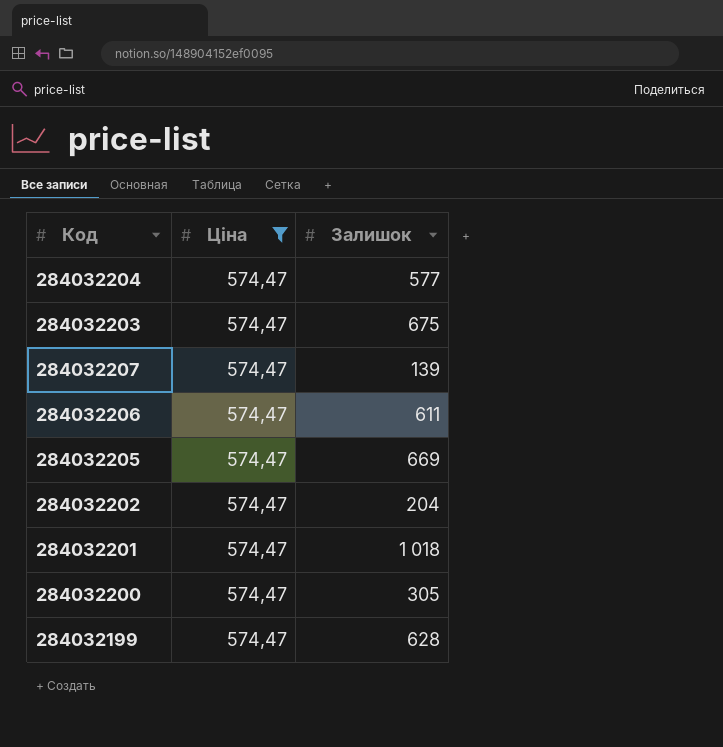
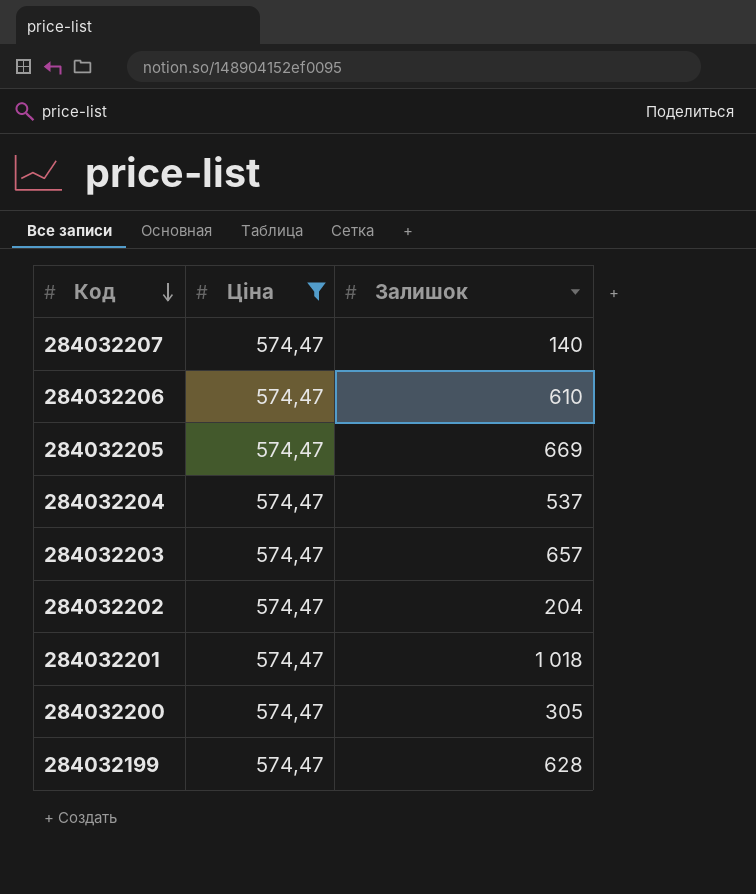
row order: none -> Код descending
284032207 | Залишок: 139 -> 140
284032206 | Залишок: 611 -> 610
284032204 | Залишок: 577 -> 537
284032203 | Залишок: 675 -> 657

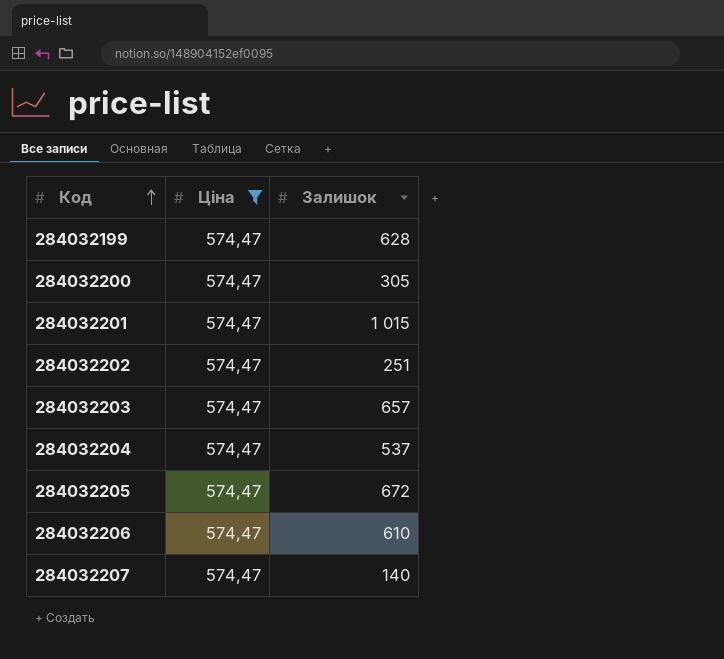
row order: Код descending -> Код ascending
284032201 | Залишок: 1 018 -> 1 015
284032202 | Залишок: 204 -> 251
284032205 | Залишок: 669 -> 672

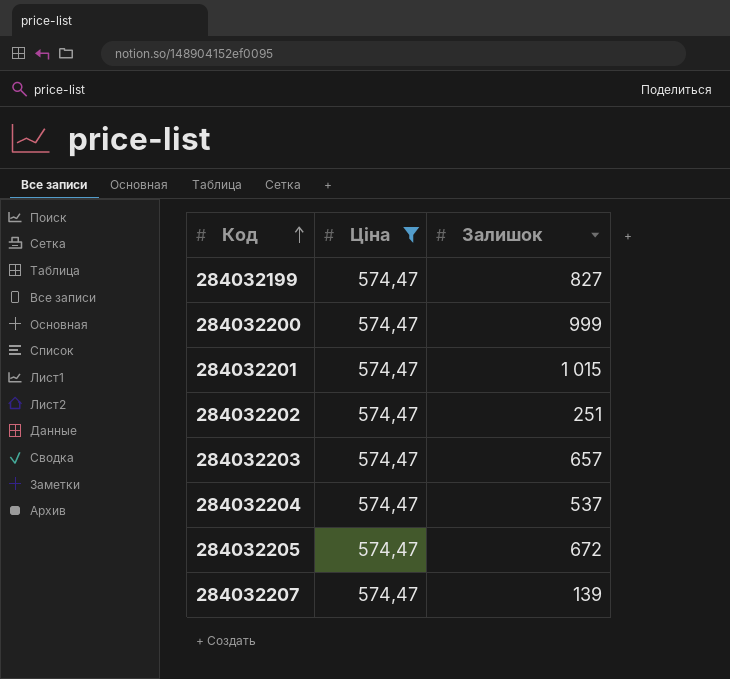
row 284032206: 574,47 | 610 -> none
284032199 | Залишок: 628 -> 827
284032200 | Залишок: 305 -> 999
284032207 | Залишок: 140 -> 139

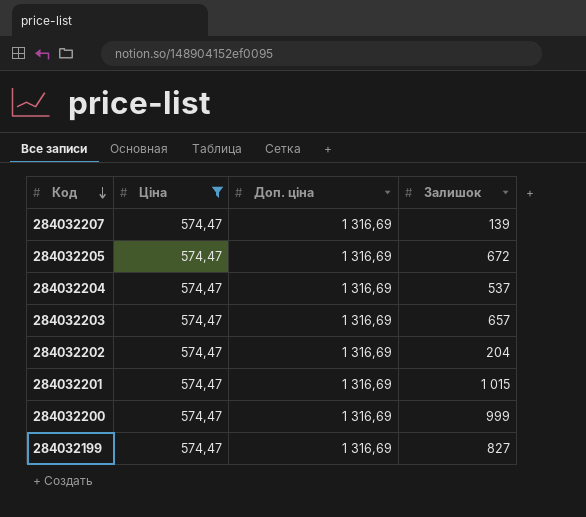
row order: Код ascending -> Код descending
column Доп. ціна | position: none -> 3
284032202 | Залишок: 251 -> 204

